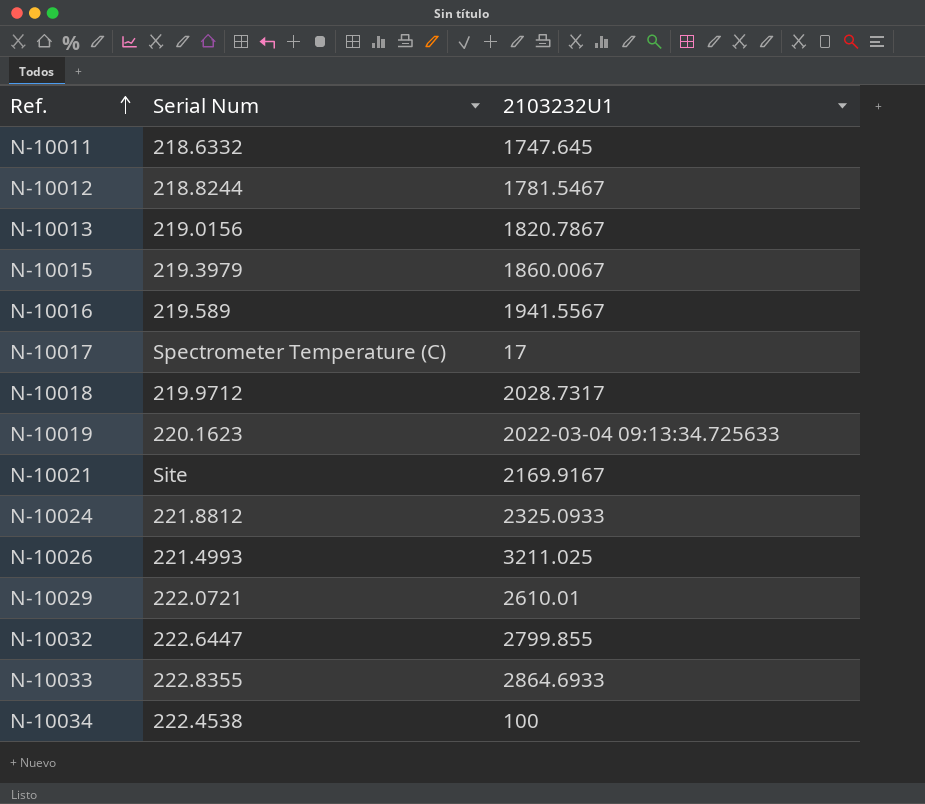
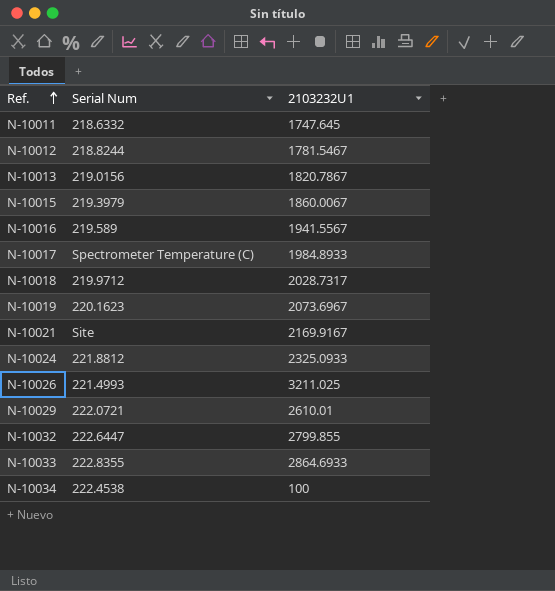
N-10017 | 2103232U1: 17 -> 1984.8933
N-10019 | 2103232U1: 2022-03-04 09:13:34.725633 -> 2073.6967

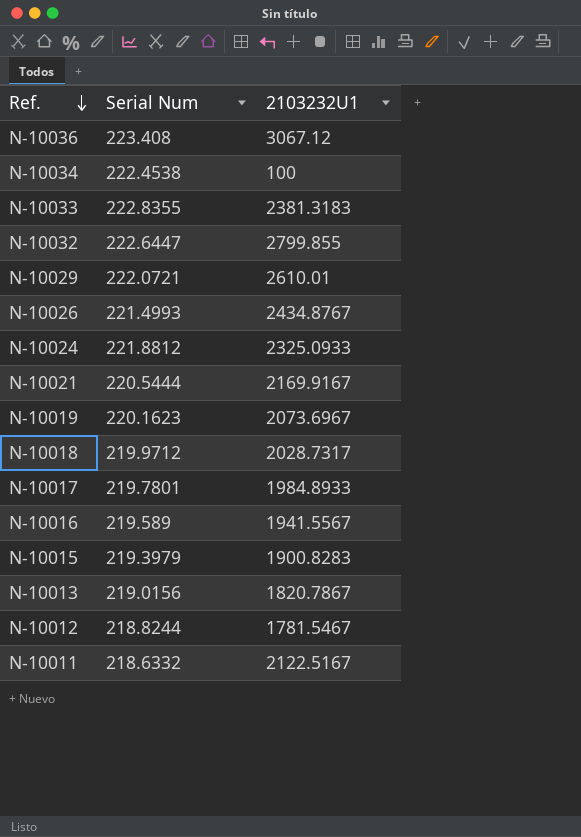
row order: Ref. ascending -> Ref. descending
row N-10036: none -> 223.408 | 3067.12
N-10033 | 2103232U1: 2864.6933 -> 2381.3183
N-10026 | 2103232U1: 3211.025 -> 2434.8767
N-10021 | Serial Num: Site -> 220.5444
N-10017 | Serial Num: Spectrometer Temperature (C) -> 219.7801
N-10015 | 2103232U1: 1860.0067 -> 1900.8283
N-10011 | 2103232U1: 1747.645 -> 2122.5167

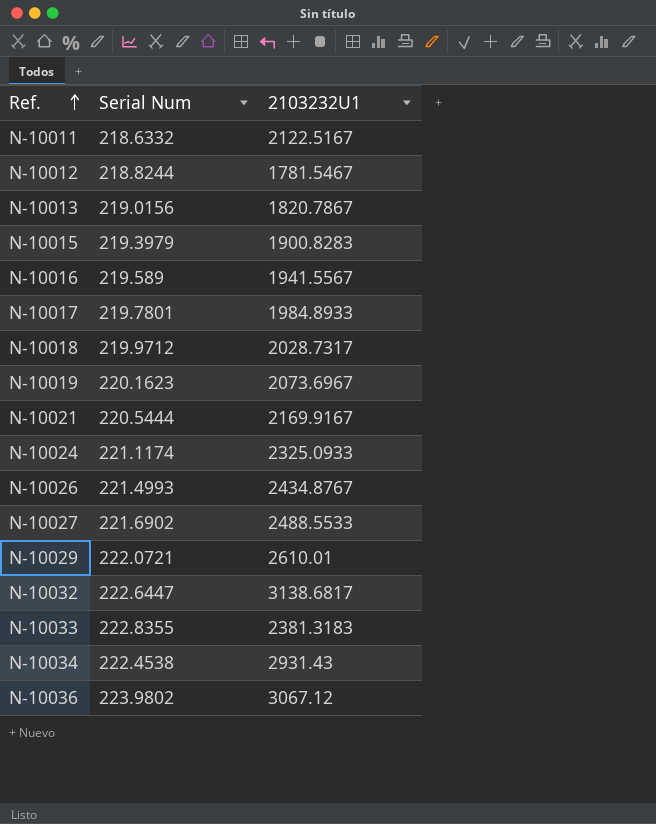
row order: Ref. descending -> Ref. ascending
N-10024 | Serial Num: 221.8812 -> 221.1174
row N-10027: none -> 221.6902 | 2488.5533
N-10032 | 2103232U1: 2799.855 -> 3138.6817
N-10034 | 2103232U1: 100 -> 2931.43
N-10036 | Serial Num: 223.408 -> 223.9802

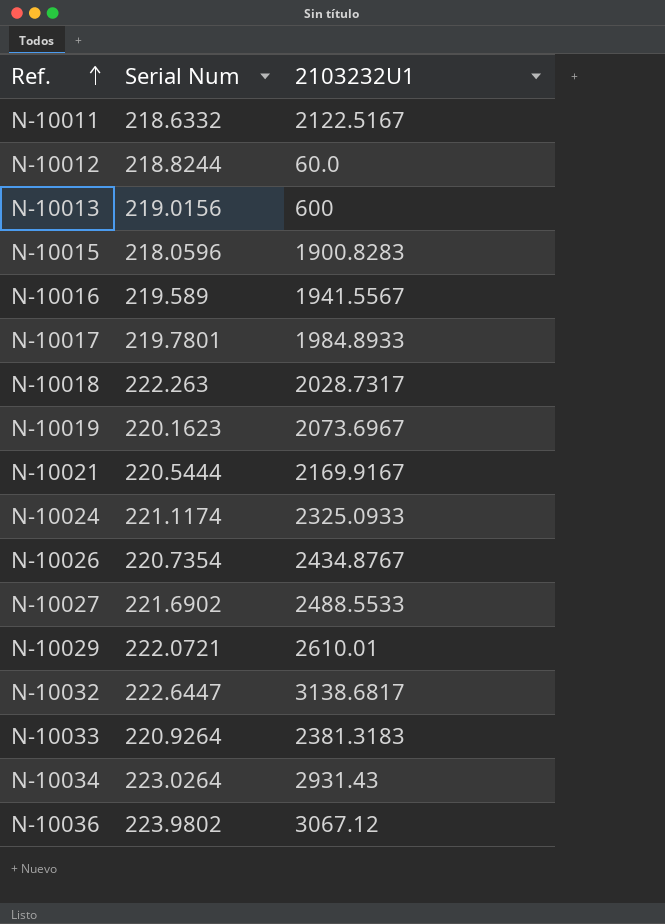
N-10012 | 2103232U1: 1781.5467 -> 60.0
N-10013 | 2103232U1: 1820.7867 -> 600
N-10015 | Serial Num: 219.3979 -> 218.0596
N-10018 | Serial Num: 219.9712 -> 222.263
N-10026 | Serial Num: 221.4993 -> 220.7354
N-10033 | Serial Num: 222.8355 -> 220.9264
N-10034 | Serial Num: 222.4538 -> 223.0264

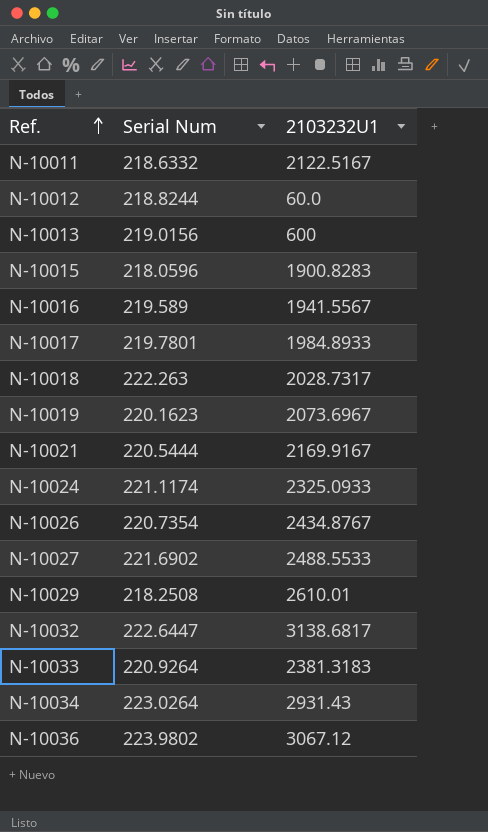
N-10029 | Serial Num: 222.0721 -> 218.2508

